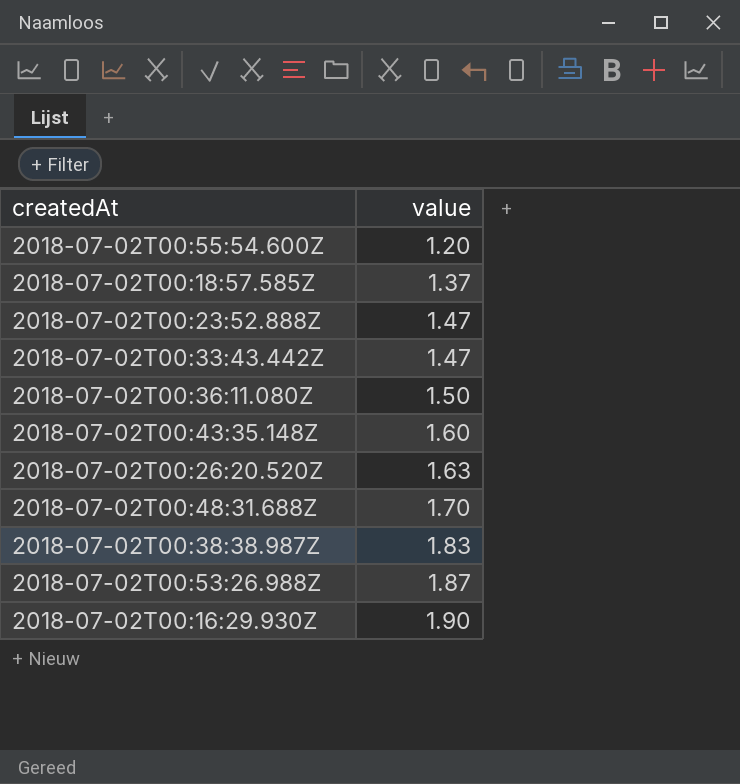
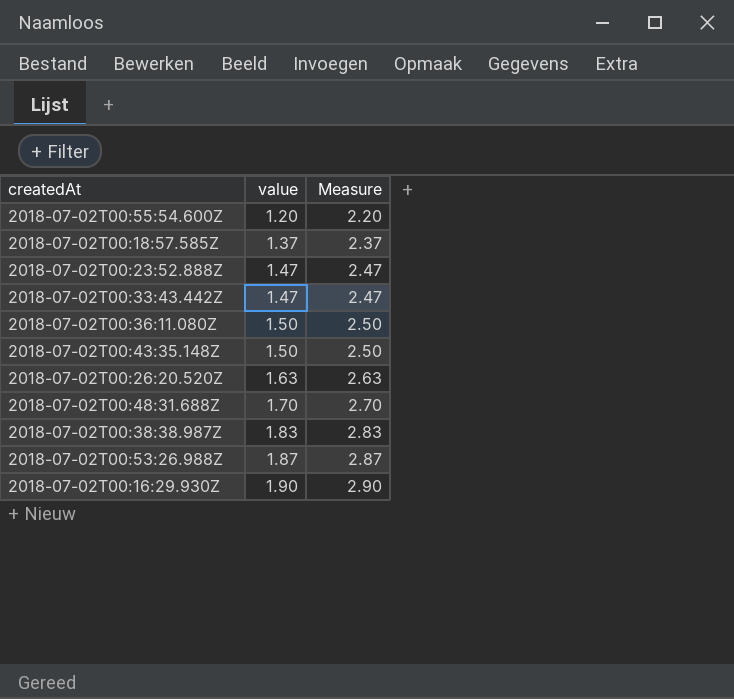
column Measure | formula: none -> [value] + 1
2018-07-02T00:43:35.148Z | value: 1.60 -> 1.50

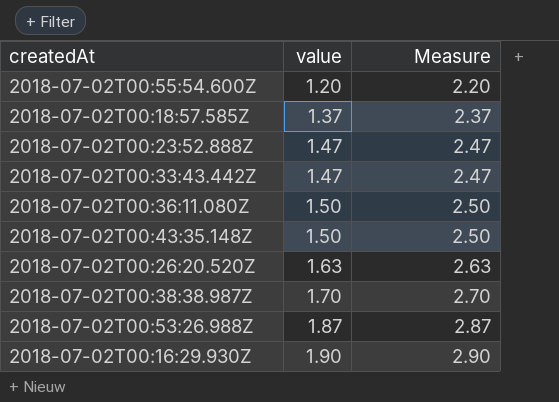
row 2018-07-02T00:48:31.688Z: 1.70 | 2.70 -> none
2018-07-02T00:38:38.987Z | value: 1.83 -> 1.70
2018-07-02T00:38:38.987Z | Measure: 2.83 -> 2.70

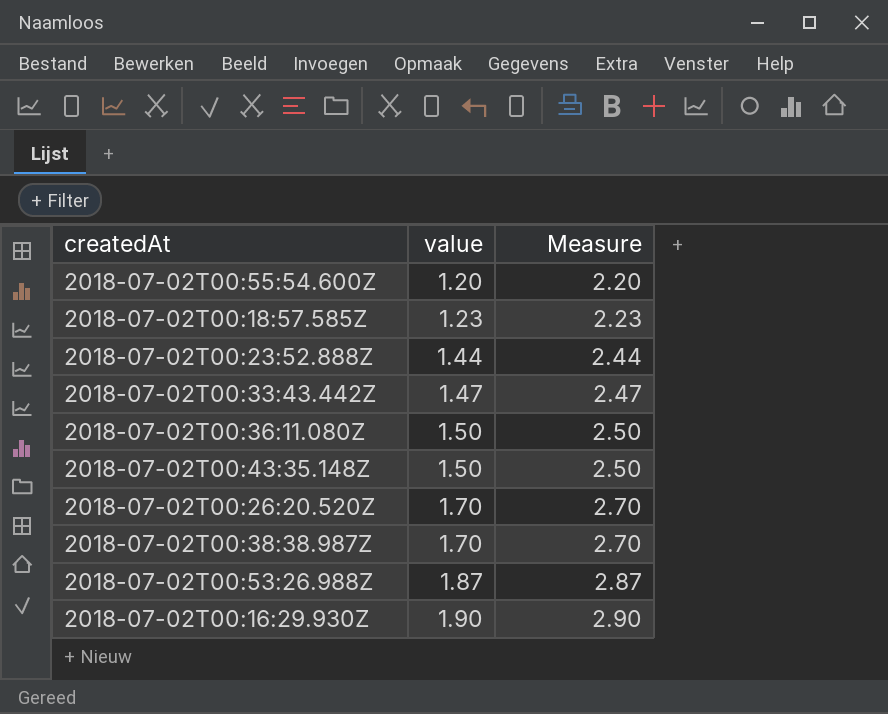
2018-07-02T00:18:57.585Z | value: 1.37 -> 1.23
2018-07-02T00:18:57.585Z | Measure: 2.37 -> 2.23
2018-07-02T00:23:52.888Z | value: 1.47 -> 1.44
2018-07-02T00:23:52.888Z | Measure: 2.47 -> 2.44
2018-07-02T00:26:20.520Z | value: 1.63 -> 1.70
2018-07-02T00:26:20.520Z | Measure: 2.63 -> 2.70

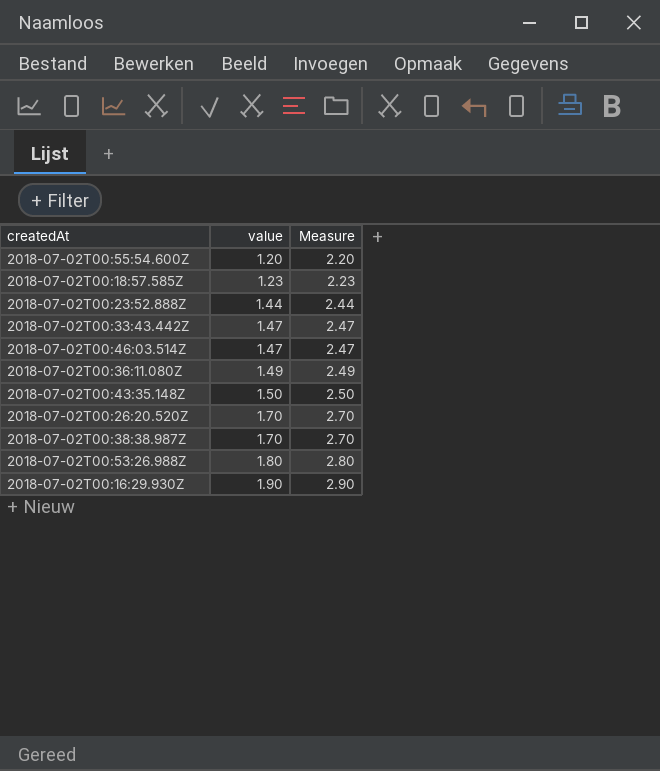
row 2018-07-02T00:46:03.514Z: none -> 1.47 | 2.47
2018-07-02T00:36:11.080Z | value: 1.50 -> 1.49
2018-07-02T00:36:11.080Z | Measure: 2.50 -> 2.49
2018-07-02T00:53:26.988Z | value: 1.87 -> 1.80
2018-07-02T00:53:26.988Z | Measure: 2.87 -> 2.80

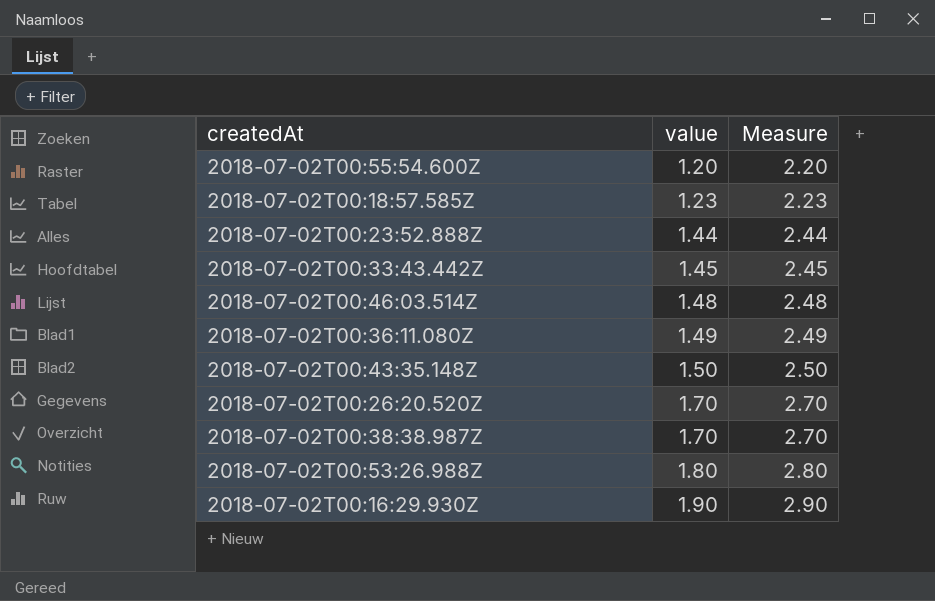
2018-07-02T00:33:43.442Z | value: 1.47 -> 1.45
2018-07-02T00:33:43.442Z | Measure: 2.47 -> 2.45
2018-07-02T00:46:03.514Z | value: 1.47 -> 1.48
2018-07-02T00:46:03.514Z | Measure: 2.47 -> 2.48

